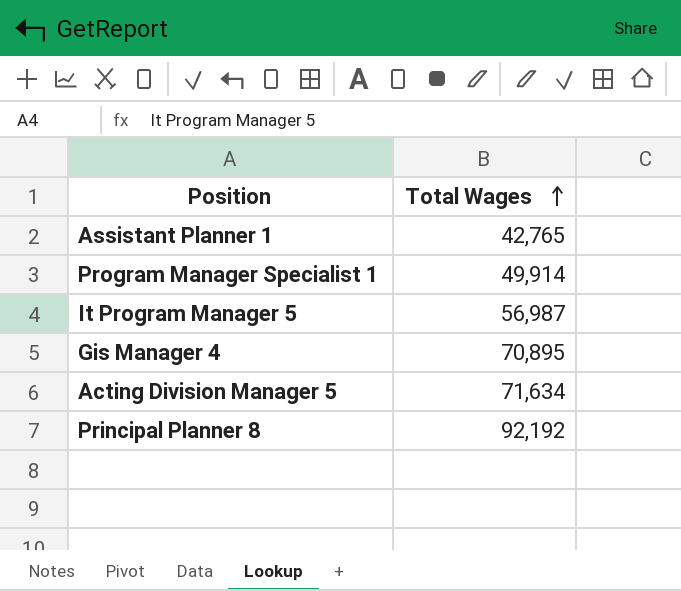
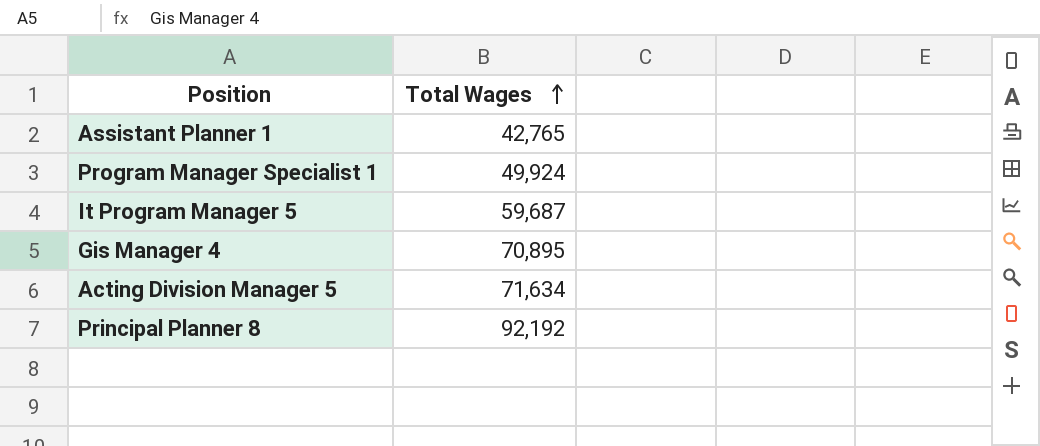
Program Manager Specialist 1 | Total Wages: 49,914 -> 49,924
It Program Manager 5 | Total Wages: 56,987 -> 59,687

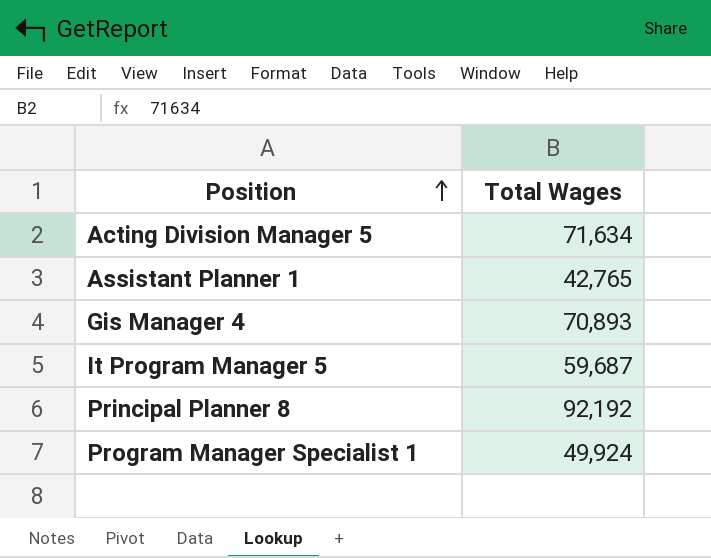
row order: Total Wages ascending -> Position ascending
Gis Manager 4 | Total Wages: 70,895 -> 70,893

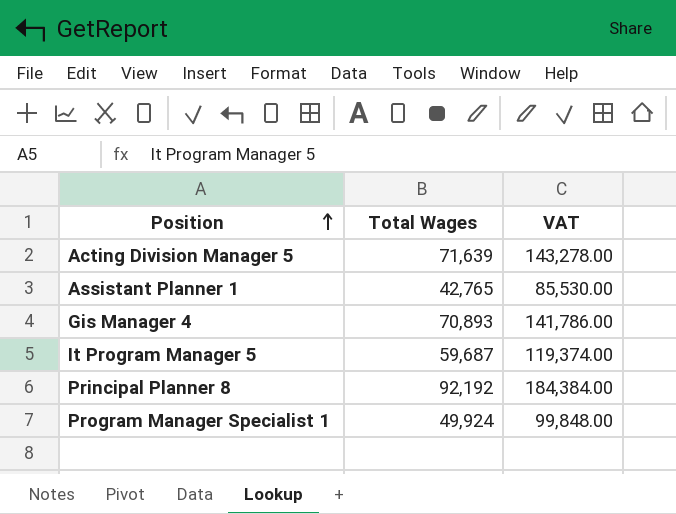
column VAT | formula: none -> [Total Wages] * 2
Acting Division Manager 5 | Total Wages: 71,634 -> 71,639

